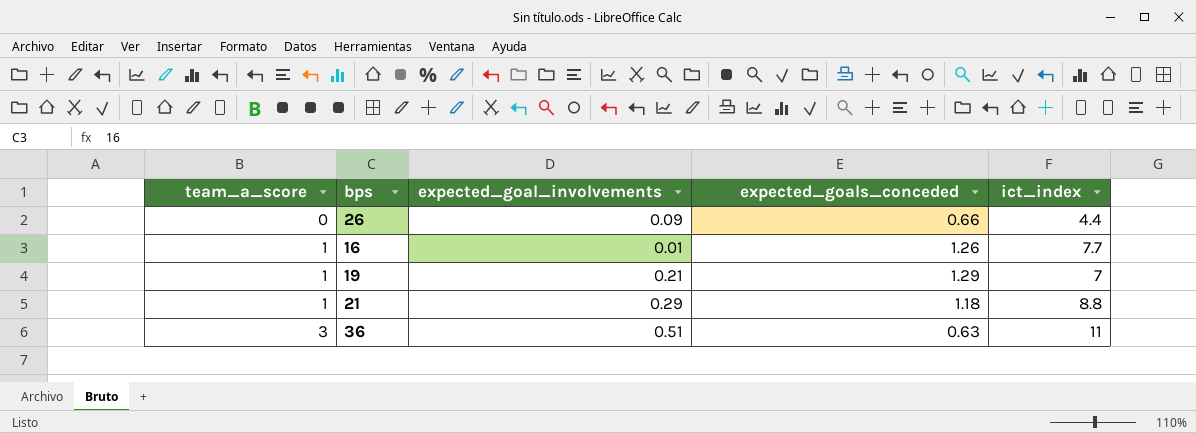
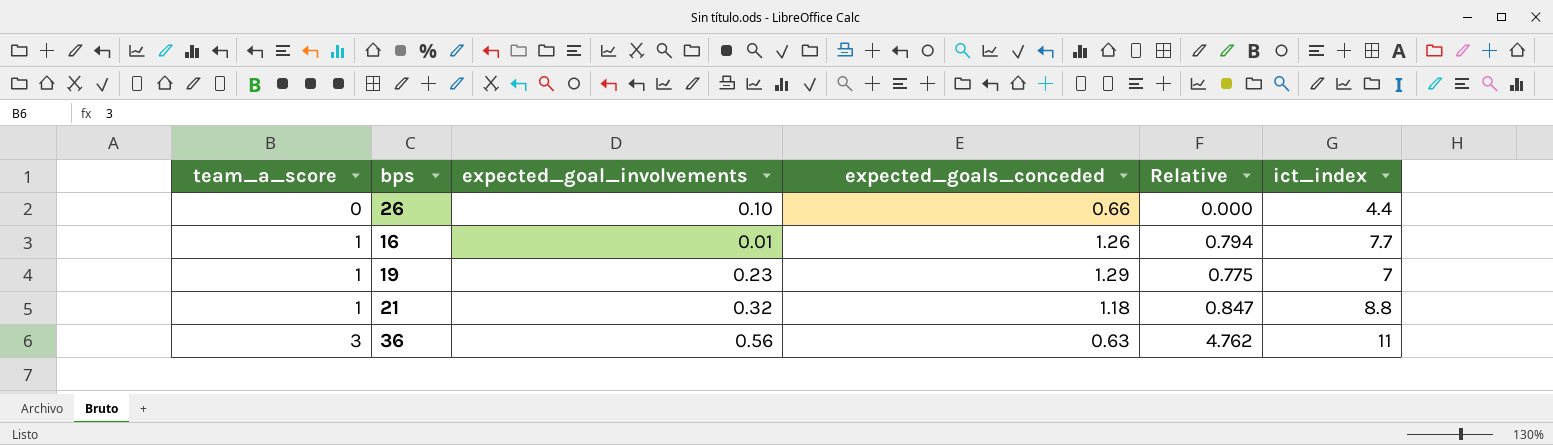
column Relative | formula: none -> [team_a_score] / [expected_goals_conceded]
26 | expected_goal_involvements: 0.09 -> 0.10
19 | expected_goal_involvements: 0.21 -> 0.23
21 | expected_goal_involvements: 0.29 -> 0.32
36 | expected_goal_involvements: 0.51 -> 0.56

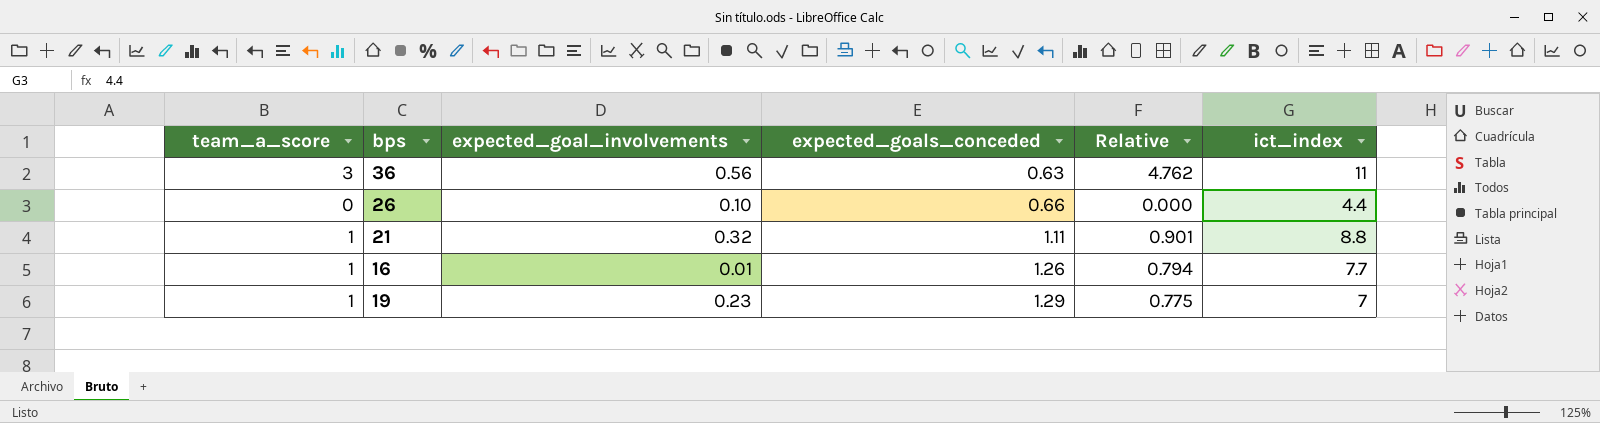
row order: team_a_score ascending -> expected_goals_conceded ascending
21 | expected_goals_conceded: 1.18 -> 1.11
21 | Relative: 0.847 -> 0.901

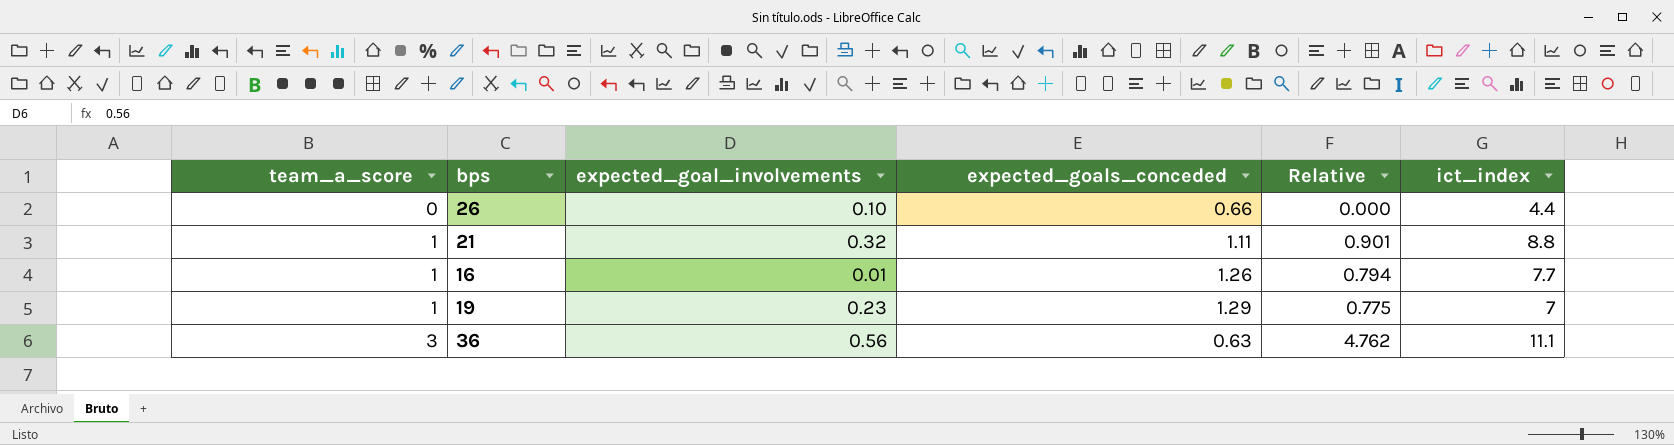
row order: expected_goals_conceded ascending -> team_a_score ascending
36 | ict_index: 11 -> 11.1

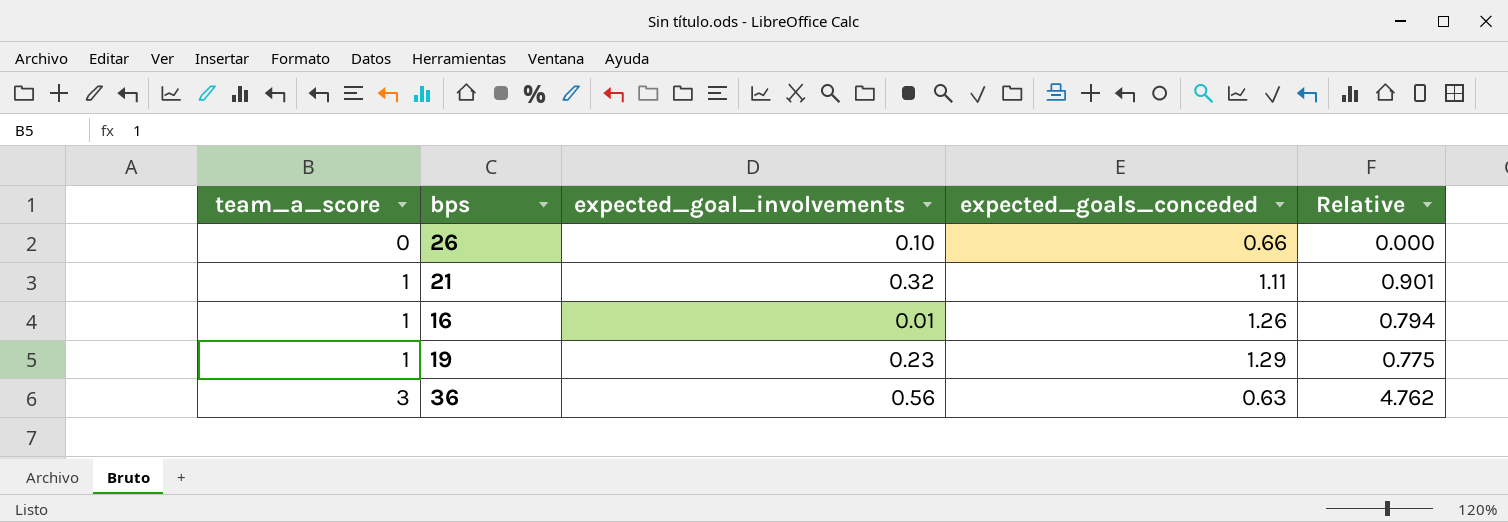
column ict_index | position: 6 -> none

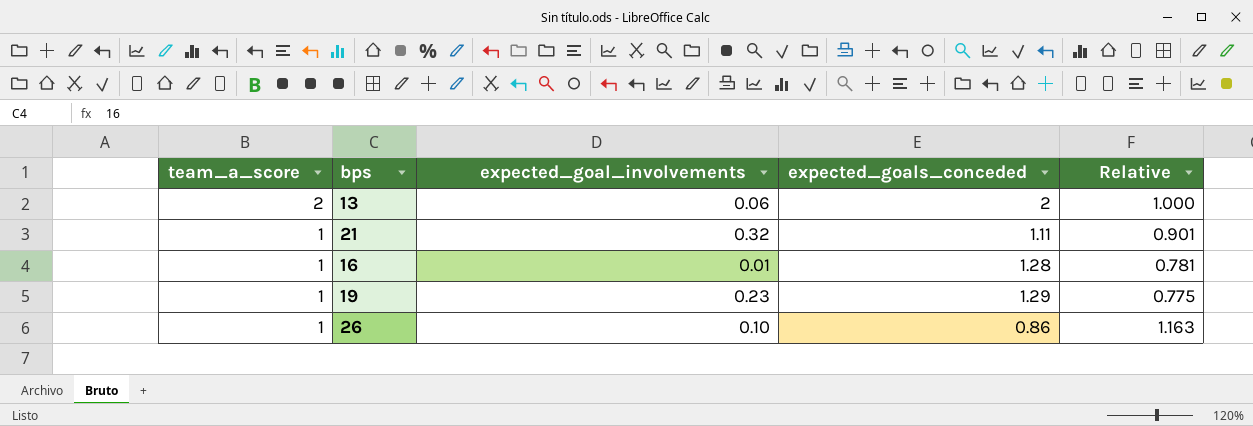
row order: team_a_score ascending -> team_a_score descending
row 36: 3 | 0.56 | 0.63 | 4.762 -> none
row 13: none -> 2 | 0.06 | 2 | 1.000
16 | expected_goals_conceded: 1.26 -> 1.28
16 | Relative: 0.794 -> 0.781
26 | team_a_score: 0 -> 1
26 | expected_goals_conceded: 0.66 -> 0.86
26 | Relative: 0.000 -> 1.163

